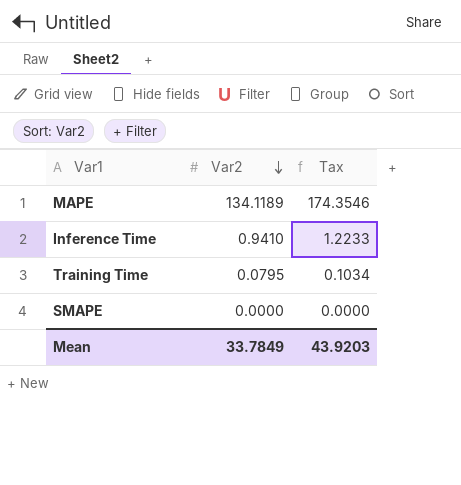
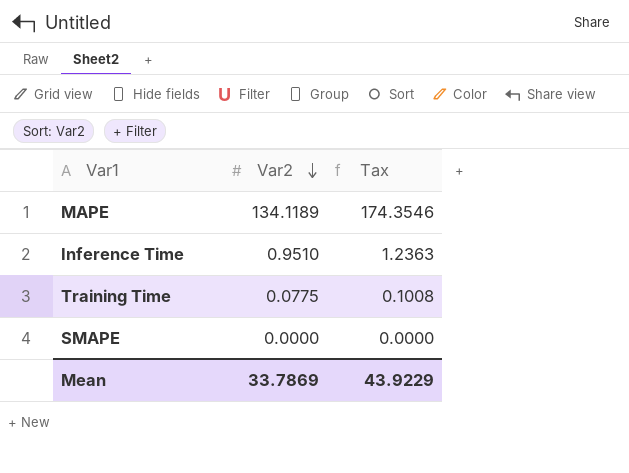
Inference Time | Var2: 0.9410 -> 0.9510
Inference Time | Tax: 1.2233 -> 1.2363
Training Time | Var2: 0.0795 -> 0.0775
Training Time | Tax: 0.1034 -> 0.1008
Mean | Var2: 33.7849 -> 33.7869
Mean | Tax: 43.9203 -> 43.9229

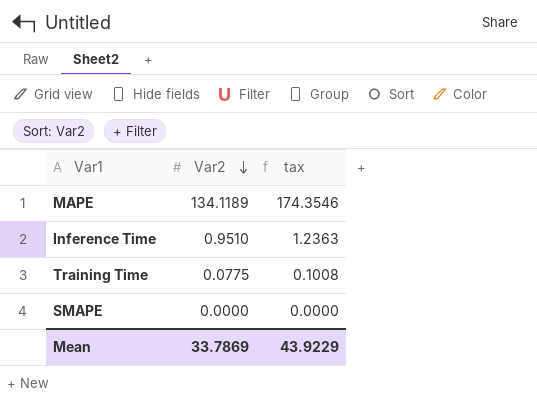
column name: Tax -> tax

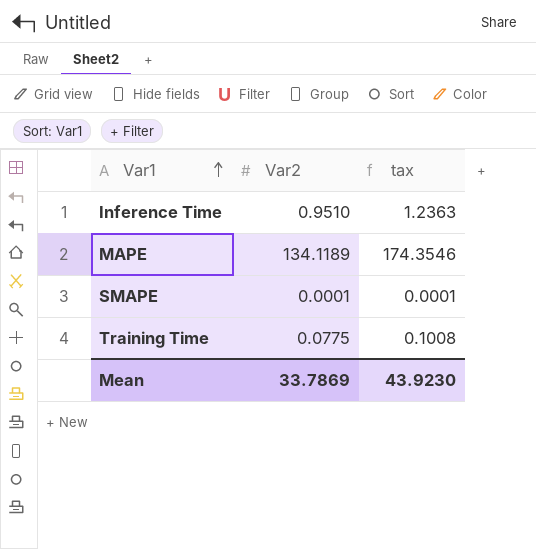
row order: Var2 descending -> Var1 ascending
SMAPE | Var2: 0.0000 -> 0.0001
SMAPE | tax: 0.0000 -> 0.0001
Mean | tax: 43.9229 -> 43.9230

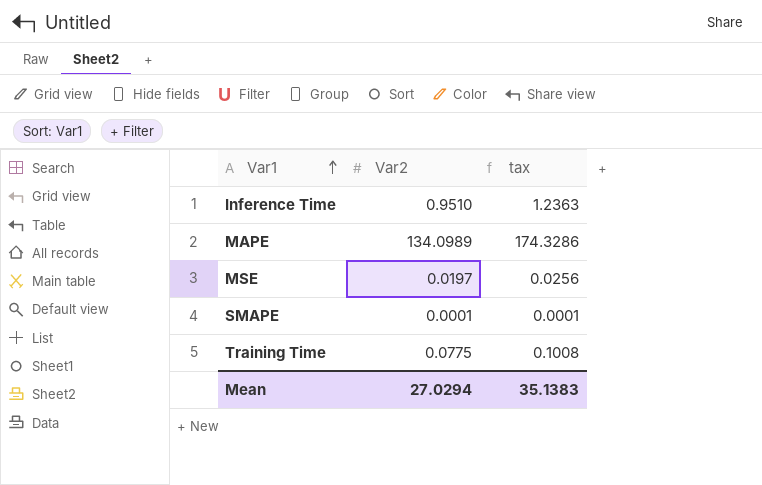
MAPE | Var2: 134.1189 -> 134.0989
MAPE | tax: 174.3546 -> 174.3286
row MSE: none -> 0.0197 | 0.0256
Mean | Var2: 33.7869 -> 27.0294
Mean | tax: 43.9230 -> 35.1383

